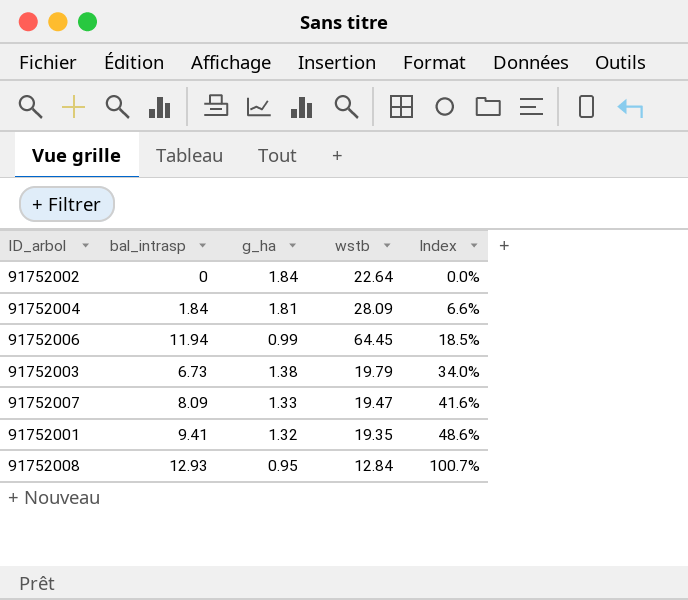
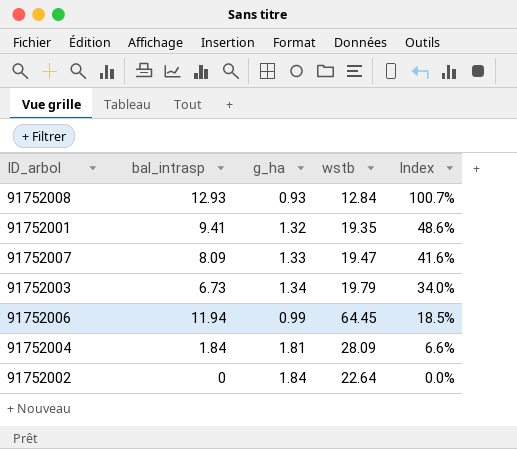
row order: Index ascending -> Index descending
91752008 | g_ha: 0.95 -> 0.93
91752003 | g_ha: 1.38 -> 1.34

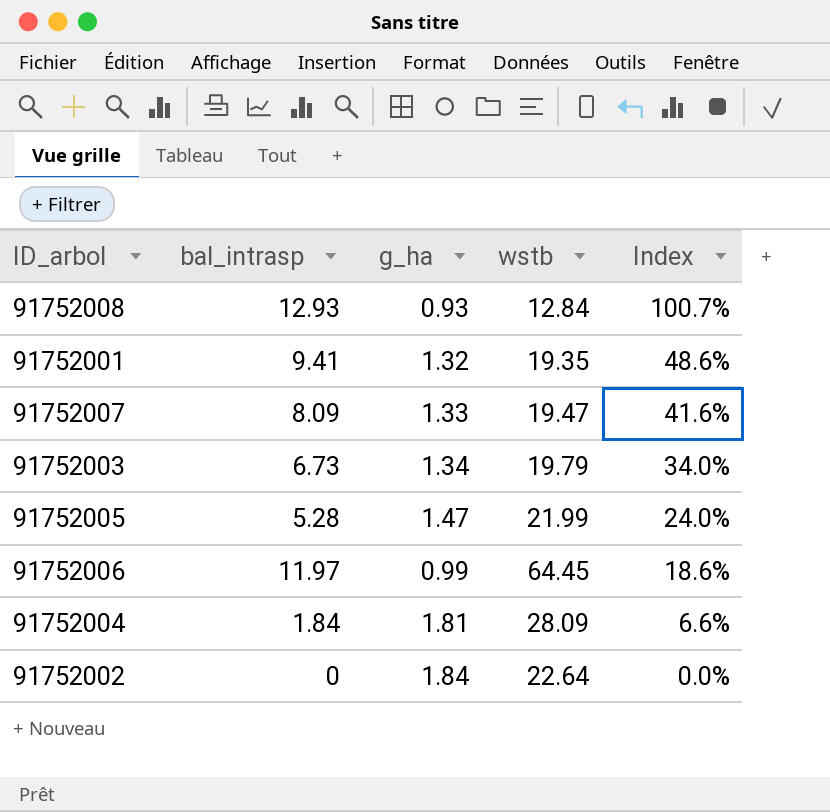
row 91752005: none -> 5.28 | 1.47 | 21.99 | 24.0%
91752006 | bal_intrasp: 11.94 -> 11.97
91752006 | Index: 18.5% -> 18.6%

